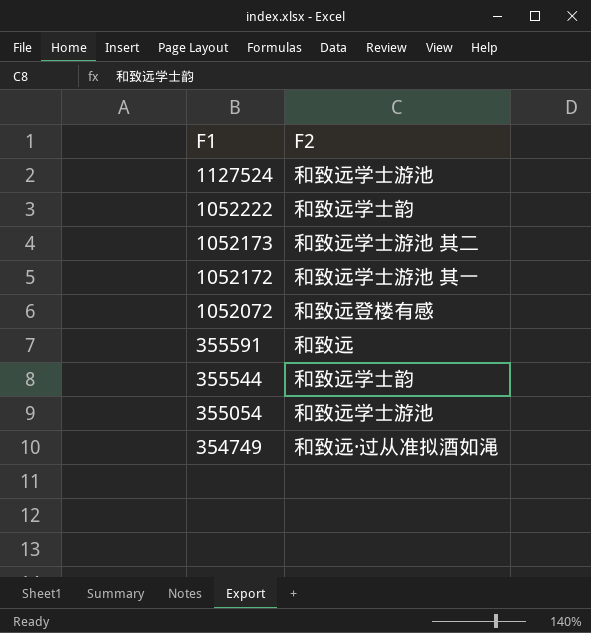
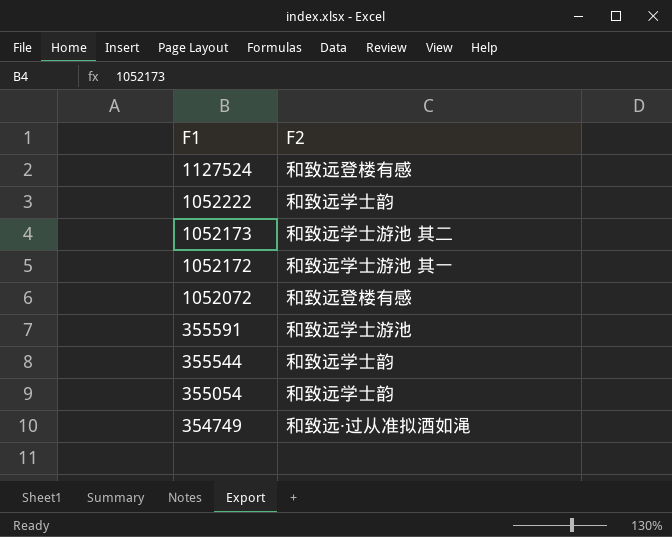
1127524 | F2: 和致远学士游池 -> 和致远登楼有感
355591 | F2: 和致远 -> 和致远学士游池
355054 | F2: 和致远学士游池 -> 和致远学士韵

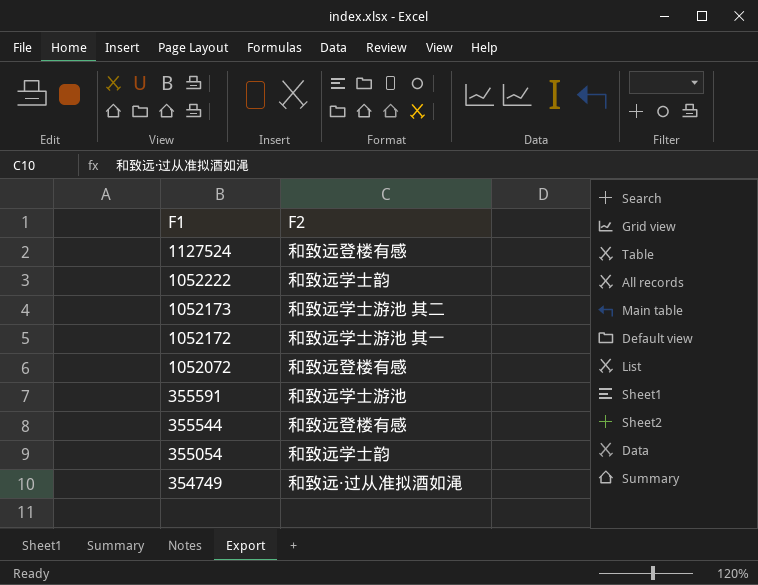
355544 | F2: 和致远学士韵 -> 和致远登楼有感

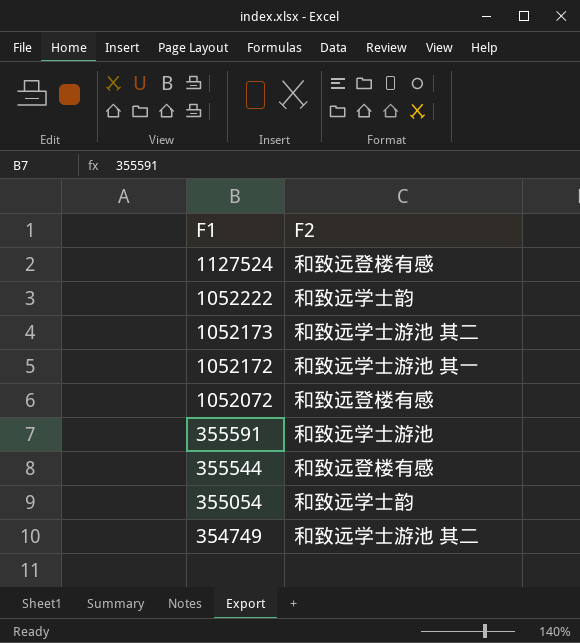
354749 | F2: 和致远·过从准拟酒如渑 -> 和致远学士游池 其二

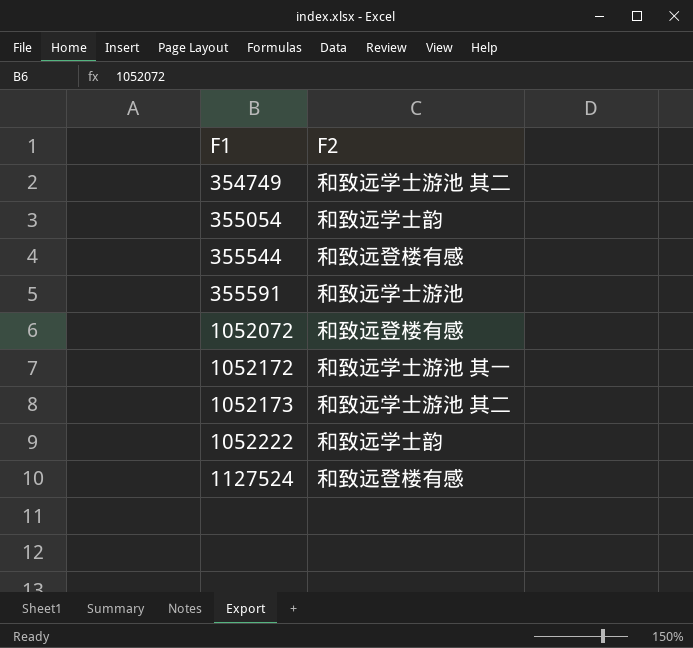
row order: F1 descending -> F1 ascending

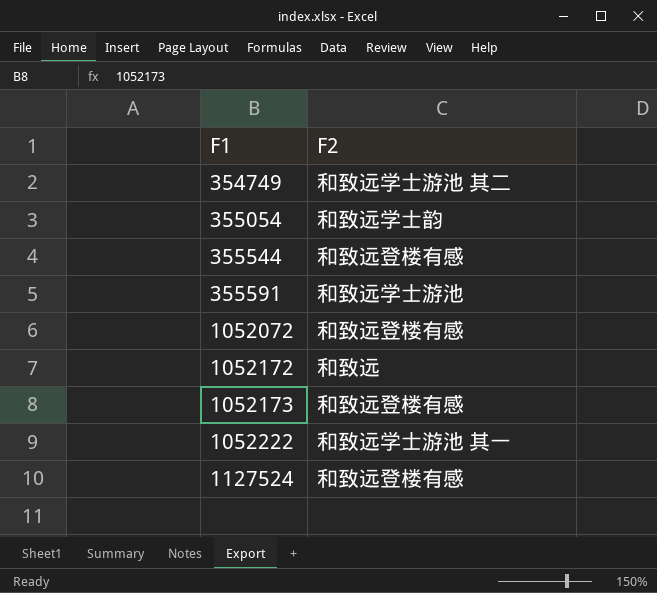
1052172 | F2: 和致远学士游池 其一 -> 和致远
1052173 | F2: 和致远学士游池 其二 -> 和致远登楼有感
1052222 | F2: 和致远学士韵 -> 和致远学士游池 其一

